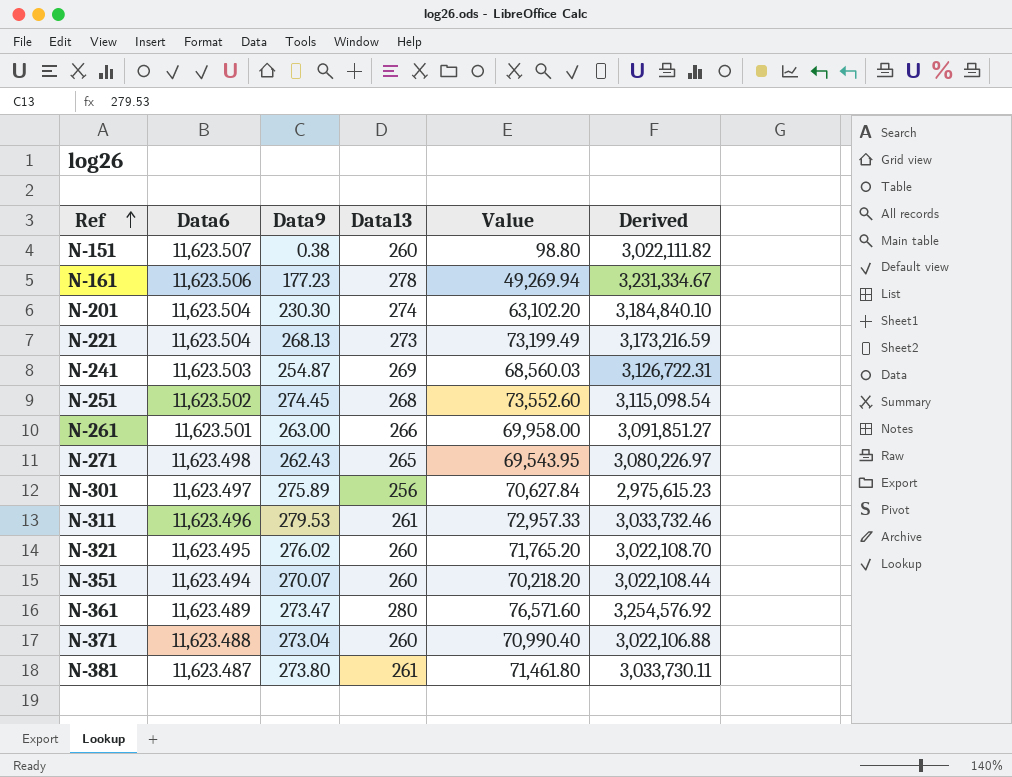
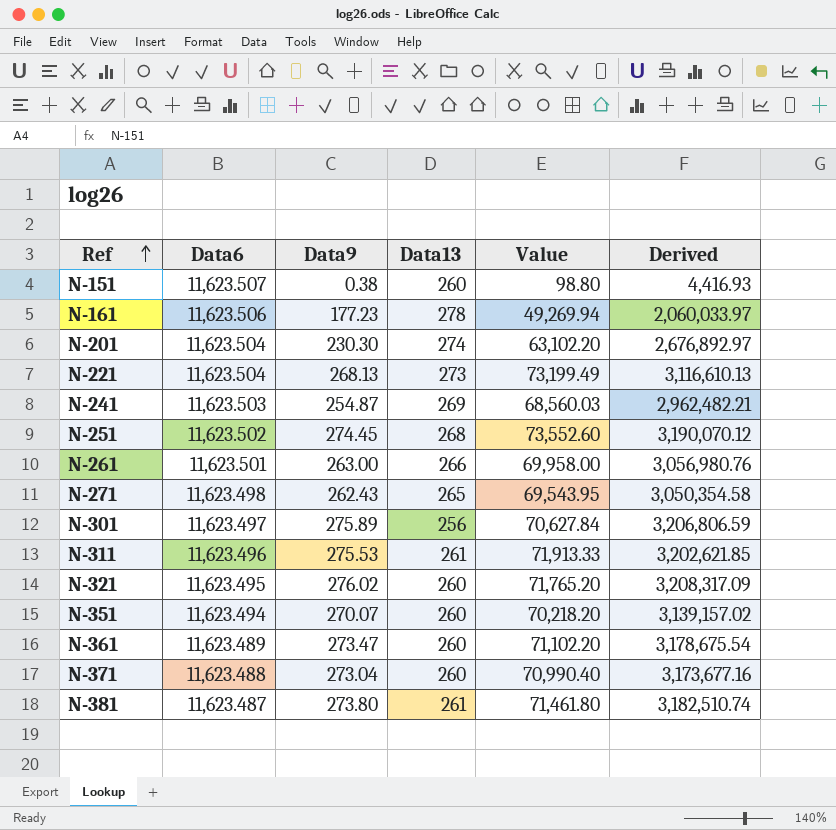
column Derived | formula: [Data6] * [Data13] -> [Data6] * [Data9]
N-311 | Data9: 279.53 -> 275.53
N-311 | Value: 72,957.33 -> 71,913.33
N-361 | Data13: 280 -> 260
N-361 | Value: 76,571.60 -> 71,102.20

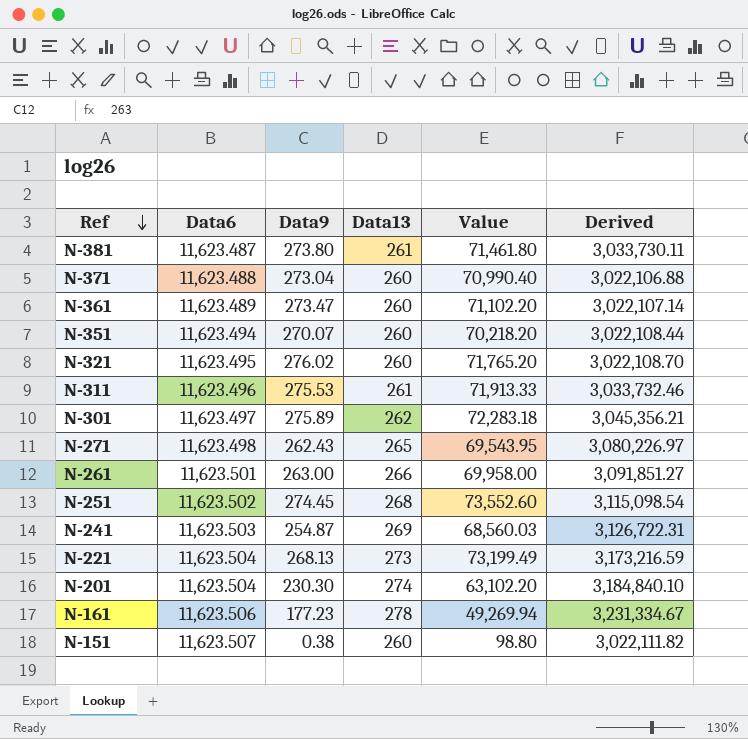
row order: Ref ascending -> Ref descending
column Derived | formula: [Data6] * [Data9] -> [Data6] * [Data13]
N-301 | Data13: 256 -> 262
N-301 | Value: 70,627.84 -> 72,283.18

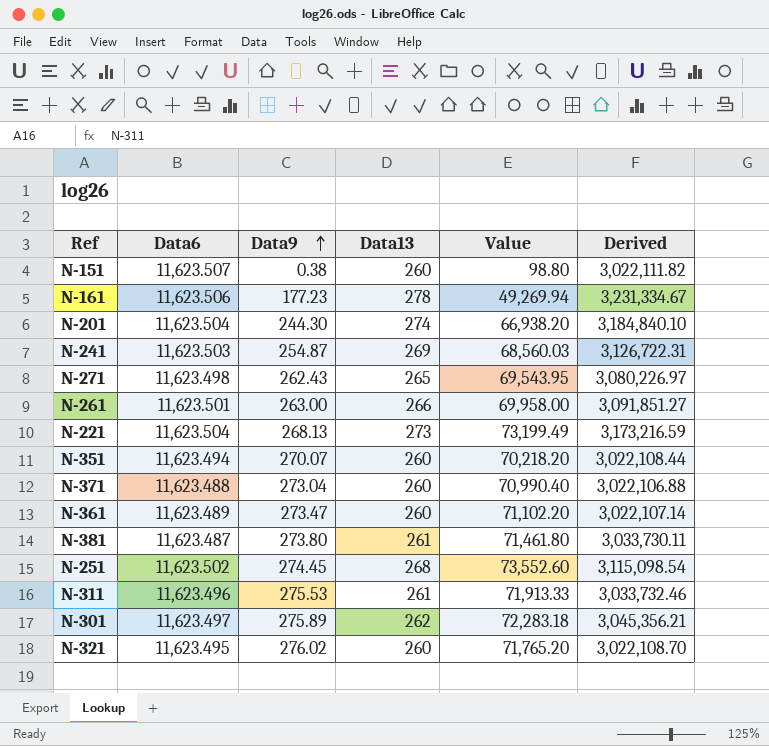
row order: Ref descending -> Data9 ascending
N-201 | Data9: 230.30 -> 244.30
N-201 | Value: 63,102.20 -> 66,938.20

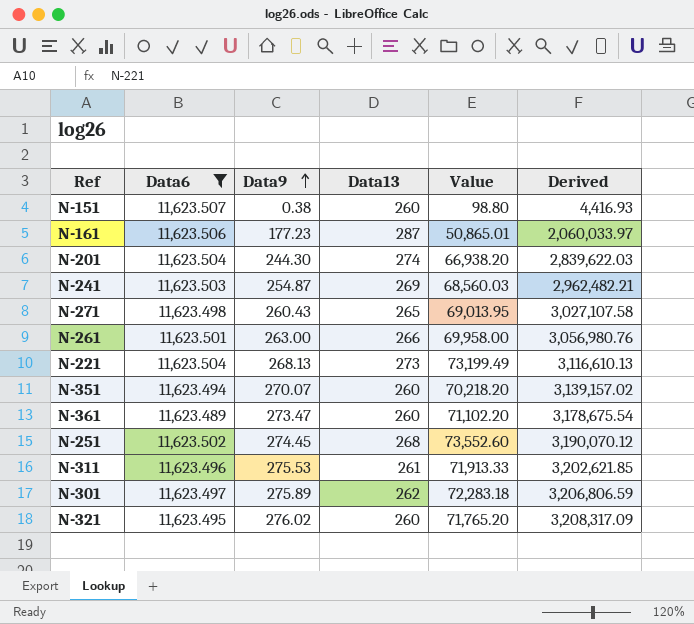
filter: none -> Data6 >= 11,623.489
column Derived | formula: [Data6] * [Data13] -> [Data6] * [Data9]
N-161 | Data13: 278 -> 287
N-161 | Value: 49,269.94 -> 50,865.01
N-271 | Data9: 262.43 -> 260.43
N-271 | Value: 69,543.95 -> 69,013.95

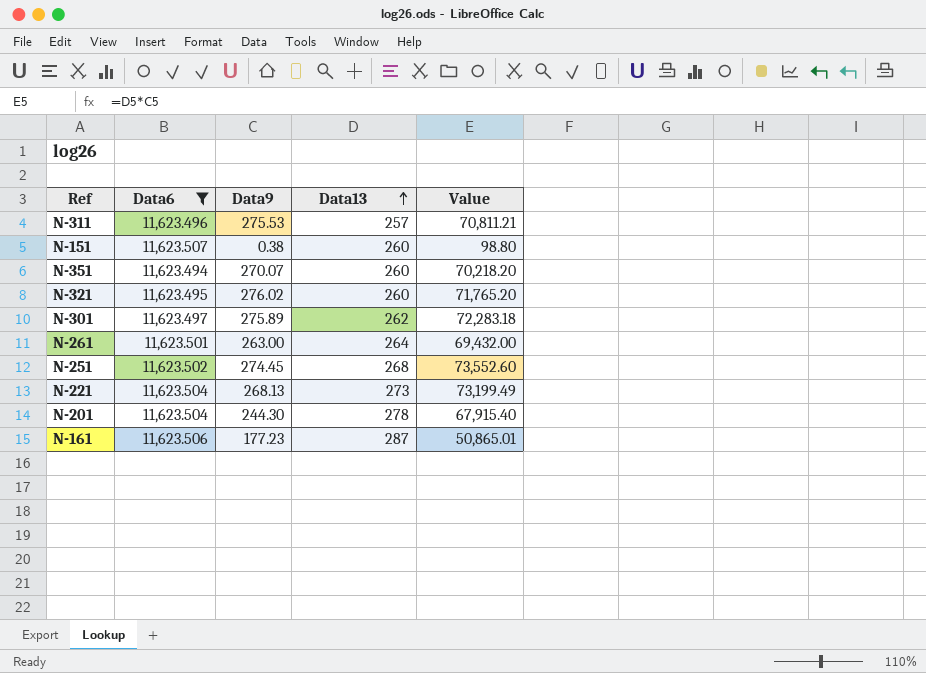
row order: Data9 ascending -> Data13 ascending
column Derived | formula: [Data6] * [Data9] -> none
row N-241: 11,623.503 | 254.87 | 269 | 68,560.03 | 2,962,482.21 -> none
row N-271: 11,623.498 | 260.43 | 265 | 69,013.95 | 3,027,107.58 -> none
row N-361: 11,623.489 | 273.47 | 260 | 71,102.20 | 3,178,675.54 -> none
N-311 | Data13: 261 -> 257
N-311 | Value: 71,913.33 -> 70,811.21
N-261 | Data13: 266 -> 264
N-261 | Value: 69,958.00 -> 69,432.00
N-201 | Data13: 274 -> 278
N-201 | Value: 66,938.20 -> 67,915.40

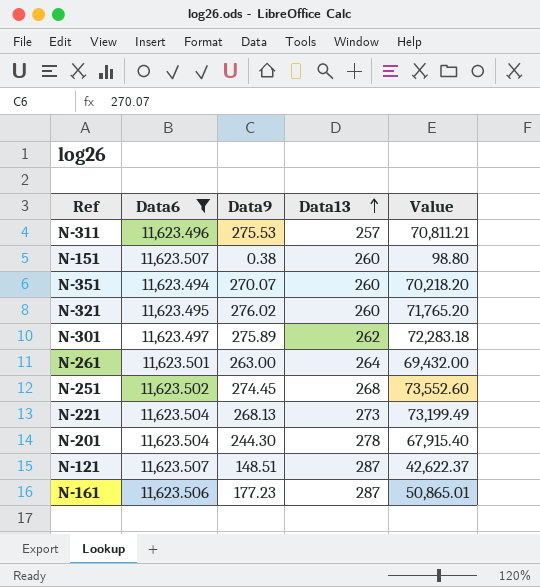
row N-121: none -> 11,623.507 | 148.51 | 287 | 42,622.37

